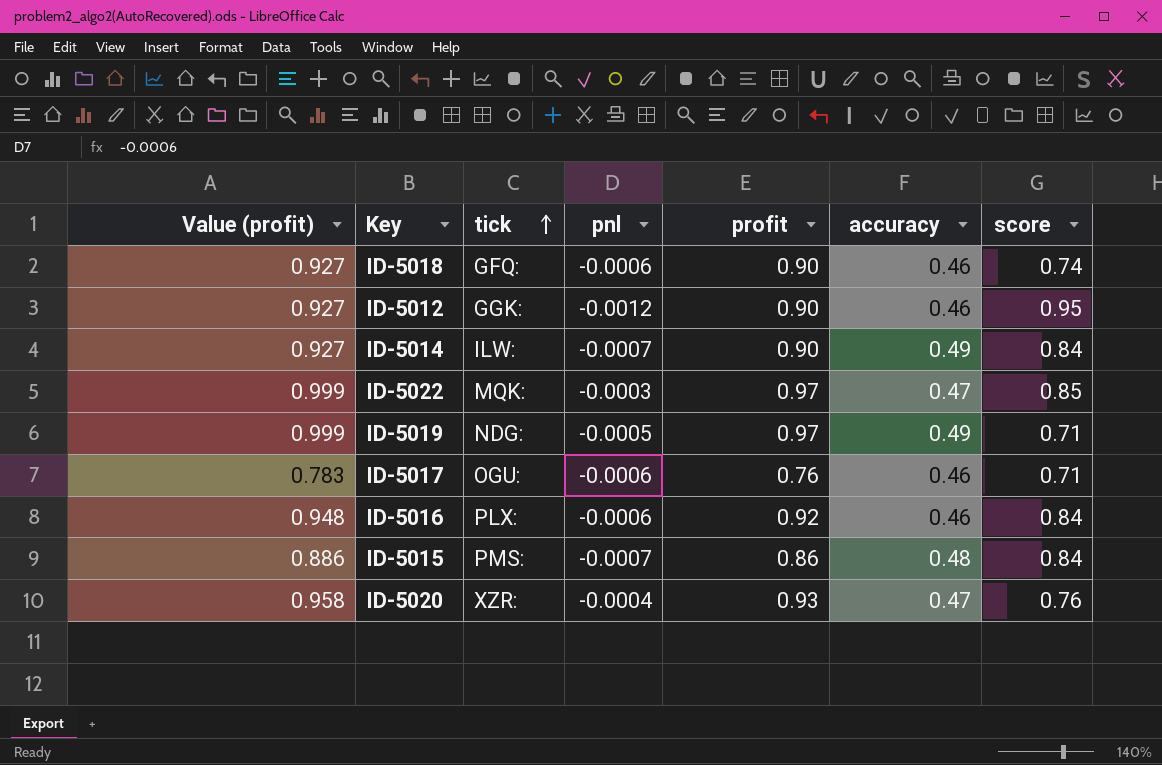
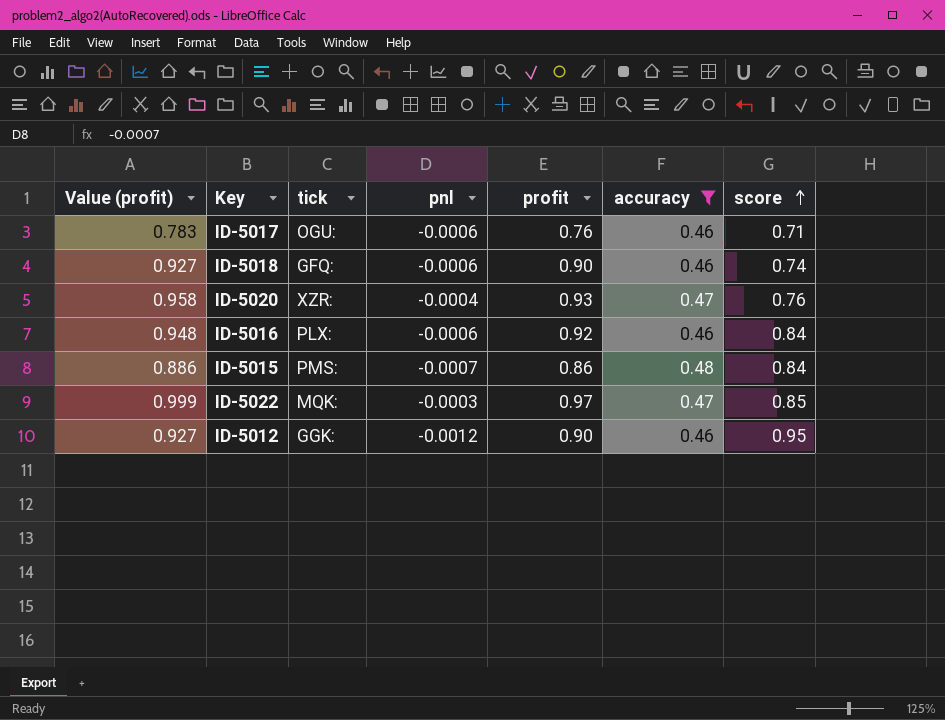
filter: none -> accuracy != 0.49
row order: tick ascending -> score ascending

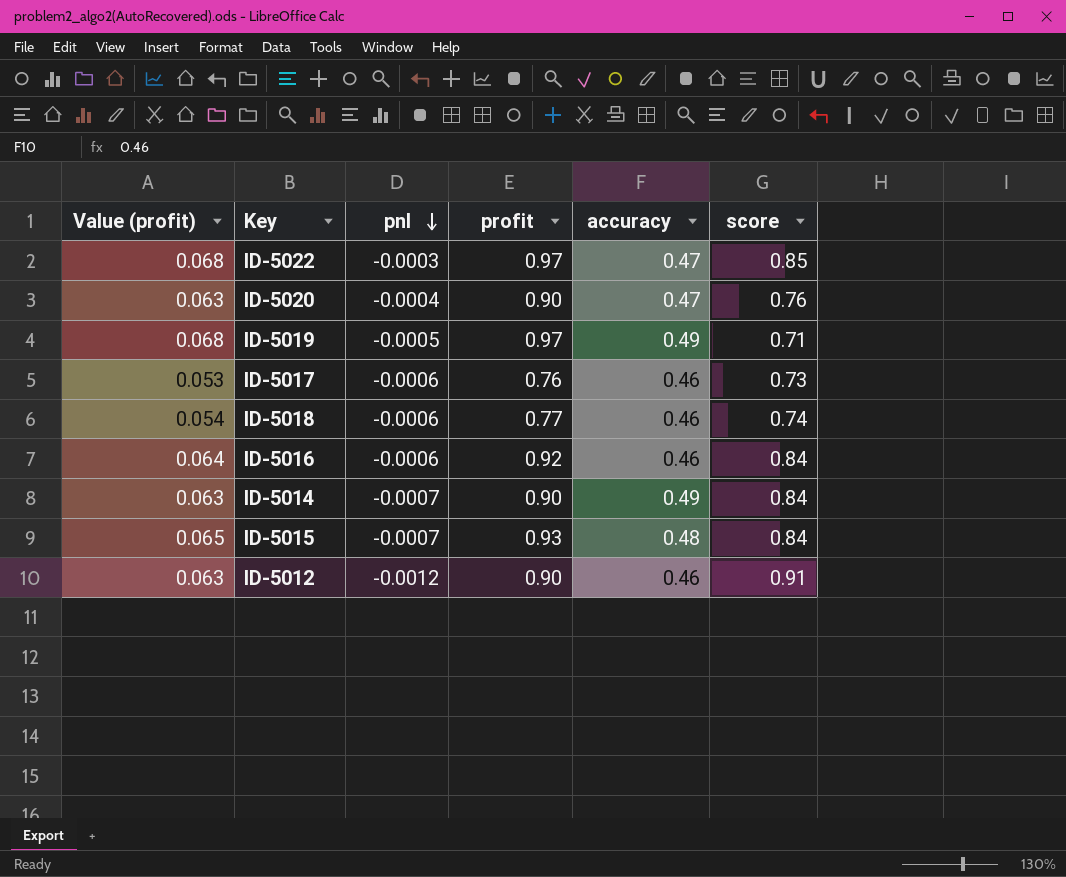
filter: accuracy != 0.49 -> none
row order: score ascending -> pnl descending
column tick | position: 3 -> none
column Value (profit) | formula: [profit] * 1.03 -> [profit] * 0.07
ID-5020 | profit: 0.93 -> 0.90
ID-5017 | score: 0.71 -> 0.73
ID-5018 | profit: 0.90 -> 0.77
ID-5015 | profit: 0.86 -> 0.93
ID-5012 | score: 0.95 -> 0.91

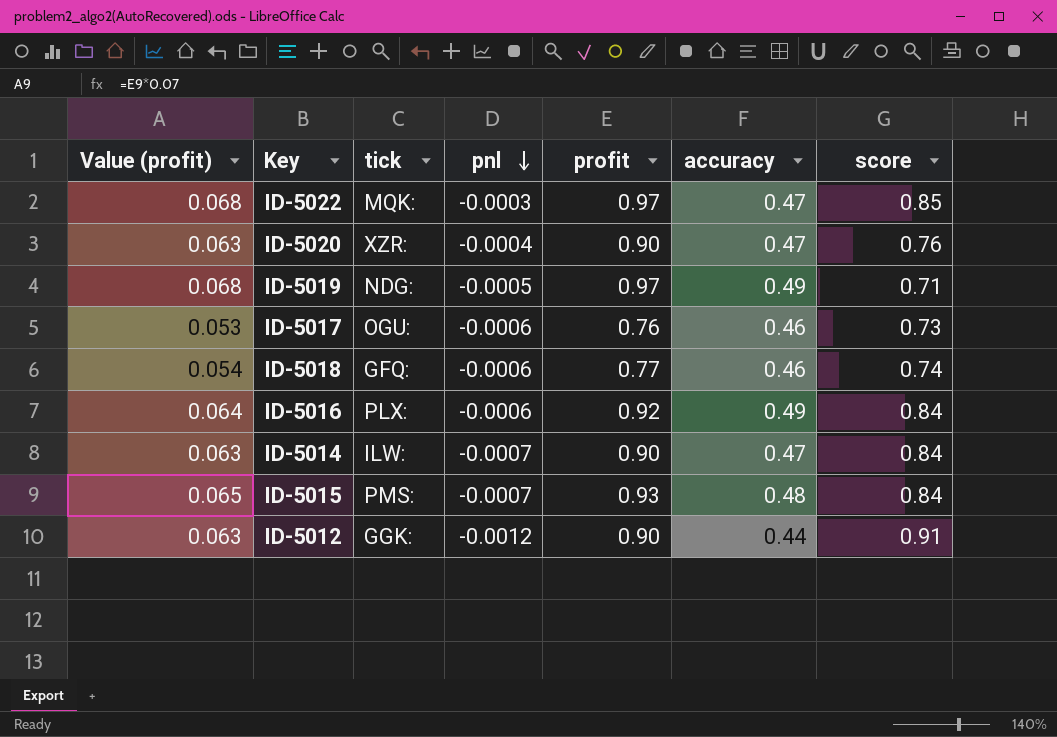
column tick | position: none -> 3
ID-5016 | accuracy: 0.46 -> 0.49
ID-5014 | accuracy: 0.49 -> 0.47
ID-5012 | accuracy: 0.46 -> 0.44

